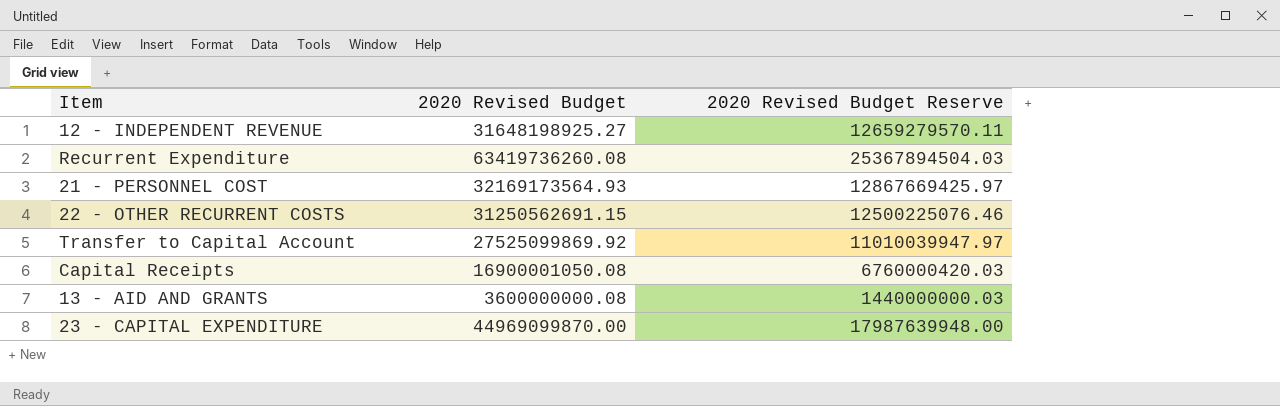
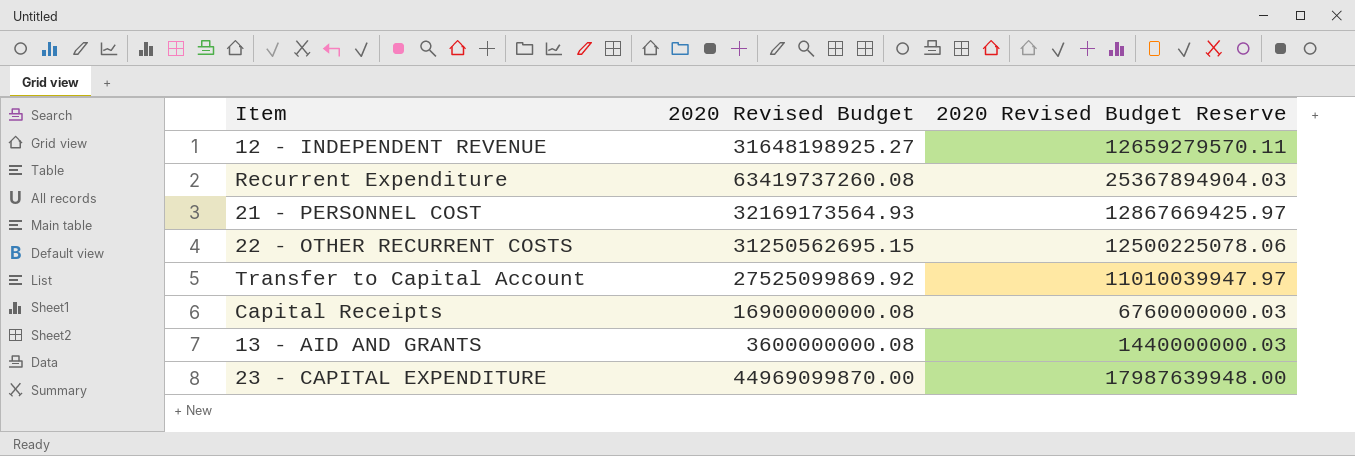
Recurrent Expenditure | 2020 Revised Budget: 63419736260.08 -> 63419737260.08
Recurrent Expenditure | 2020 Revised Budget Reserve: 25367894504.03 -> 25367894904.03
22 - OTHER RECURRENT COSTS | 2020 Revised Budget: 31250562691.15 -> 31250562695.15
22 - OTHER RECURRENT COSTS | 2020 Revised Budget Reserve: 12500225076.46 -> 12500225078.06
Capital Receipts | 2020 Revised Budget: 16900001050.08 -> 16900000000.08
Capital Receipts | 2020 Revised Budget Reserve: 6760000420.03 -> 6760000000.03

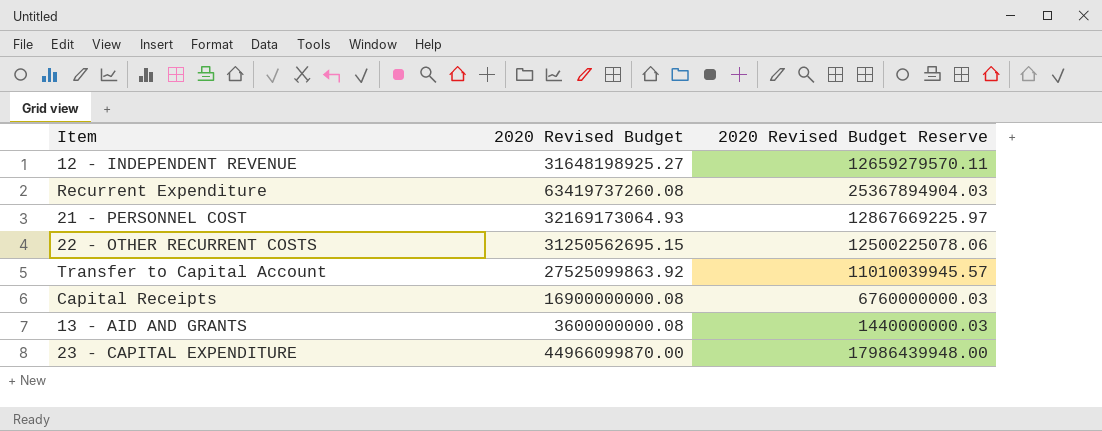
21 - PERSONNEL COST | 2020 Revised Budget: 32169173564.93 -> 32169173064.93
21 - PERSONNEL COST | 2020 Revised Budget Reserve: 12867669425.97 -> 12867669225.97
Transfer to Capital Account | 2020 Revised Budget: 27525099869.92 -> 27525099863.92
Transfer to Capital Account | 2020 Revised Budget Reserve: 11010039947.97 -> 11010039945.57
23 - CAPITAL EXPENDITURE | 2020 Revised Budget: 44969099870.00 -> 44966099870.00
23 - CAPITAL EXPENDITURE | 2020 Revised Budget Reserve: 17987639948.00 -> 17986439948.00

